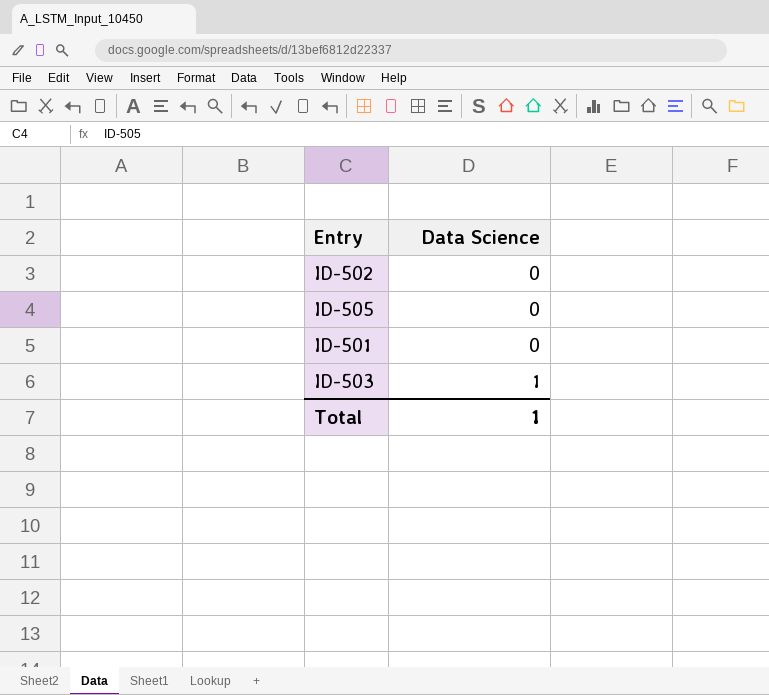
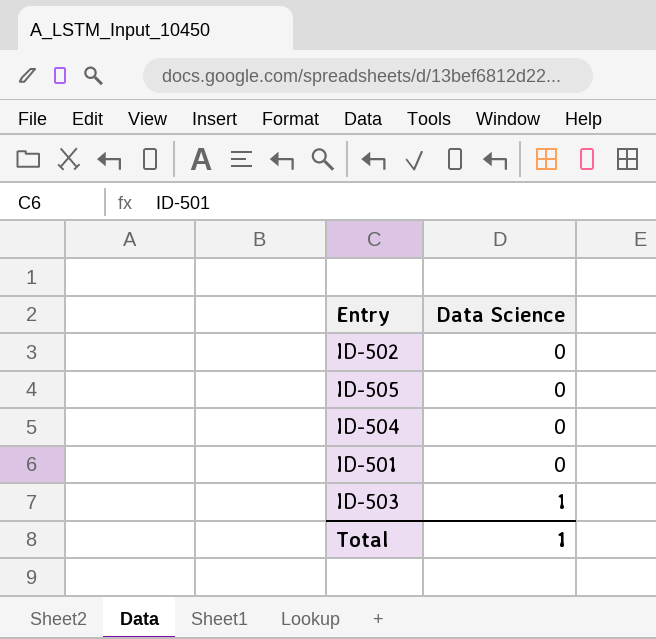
row ID-504: none -> 0

